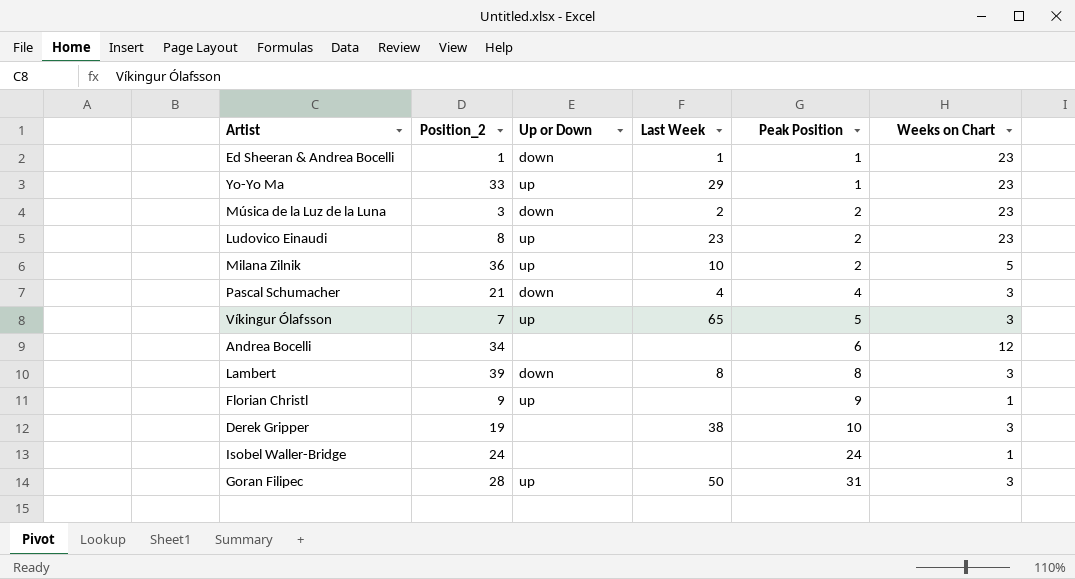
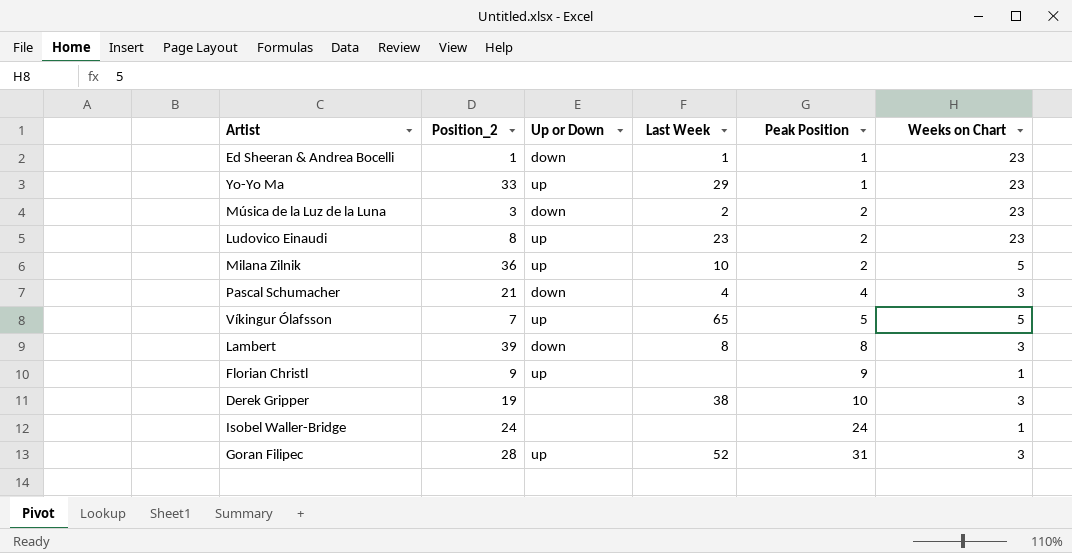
row Andrea Bocelli: 34 | none | none | 6 | 12 -> none
Víkingur Ólafsson | Weeks on Chart: 3 -> 5
Goran Filipec | Last Week: 50 -> 52

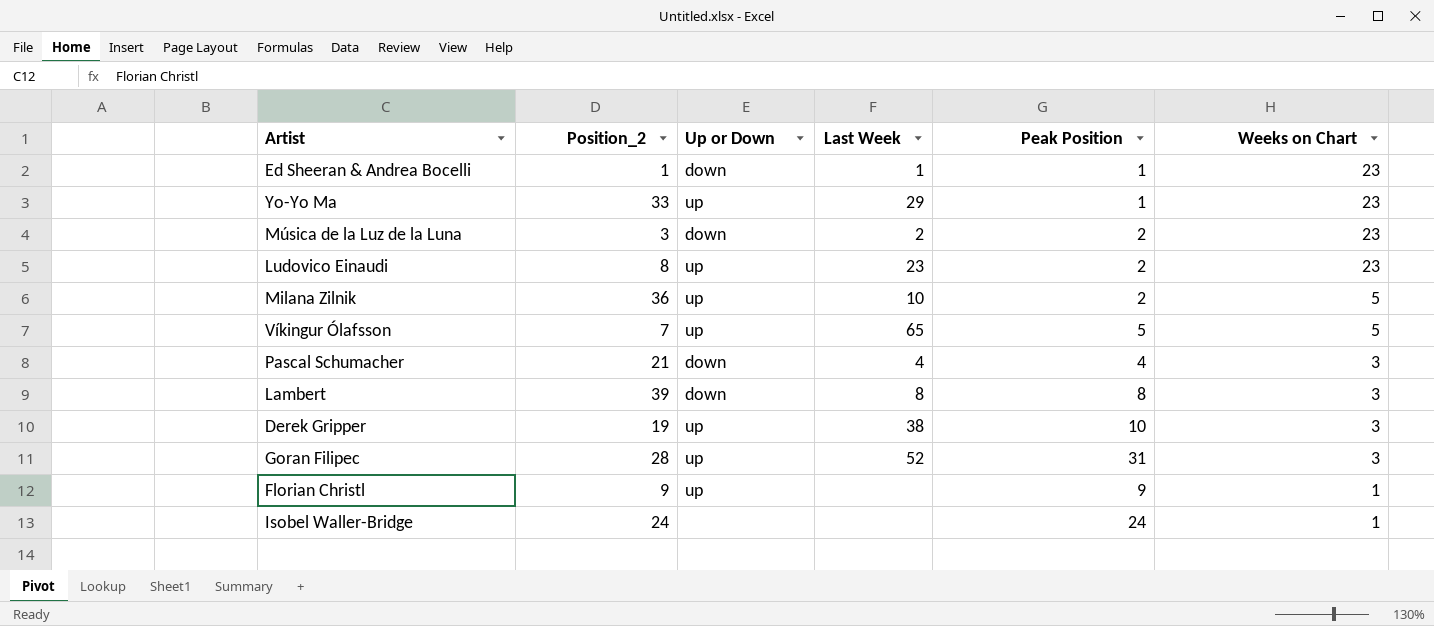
row order: Peak Position ascending -> Weeks on Chart descending
Derek Gripper | Up or Down: none -> up

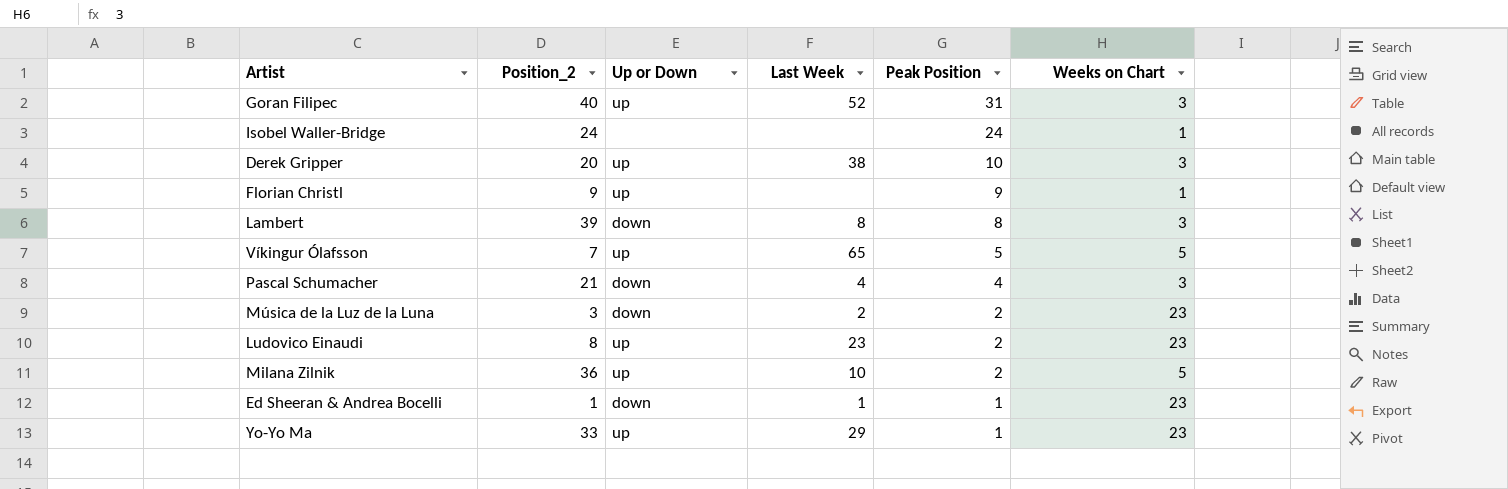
row order: Weeks on Chart descending -> Peak Position descending
Goran Filipec | Position_2: 28 -> 40
Derek Gripper | Position_2: 19 -> 20

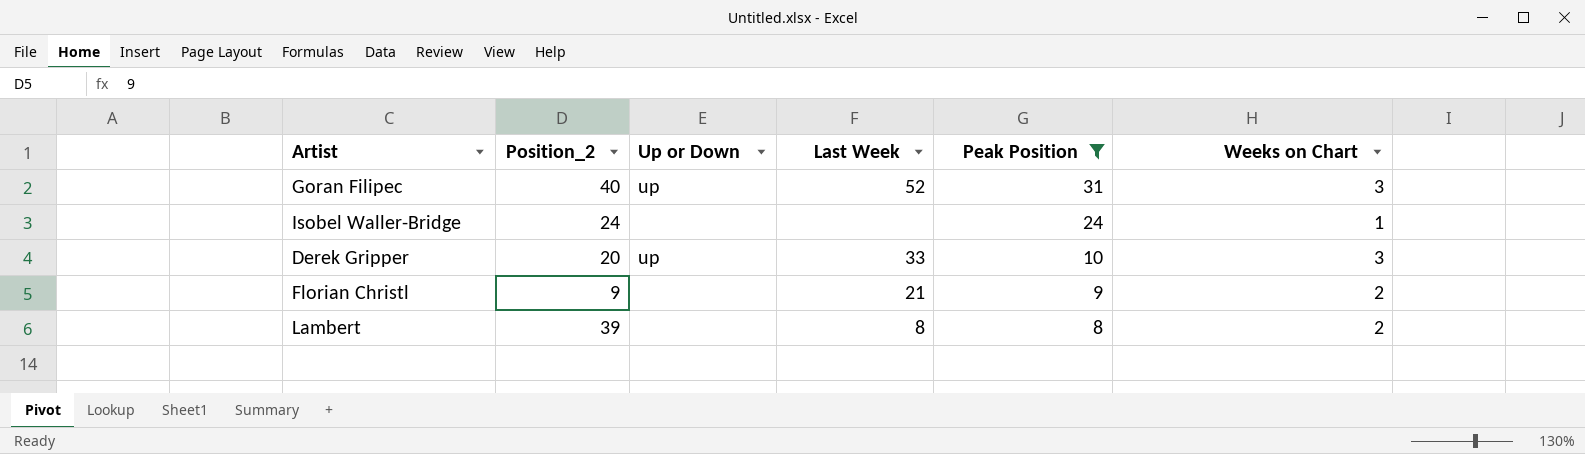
filter: none -> Peak Position >= 8
Derek Gripper | Last Week: 38 -> 33
Florian Christl | Up or Down: up -> none
Florian Christl | Last Week: none -> 21
Florian Christl | Weeks on Chart: 1 -> 2
Lambert | Up or Down: down -> none
Lambert | Weeks on Chart: 3 -> 2

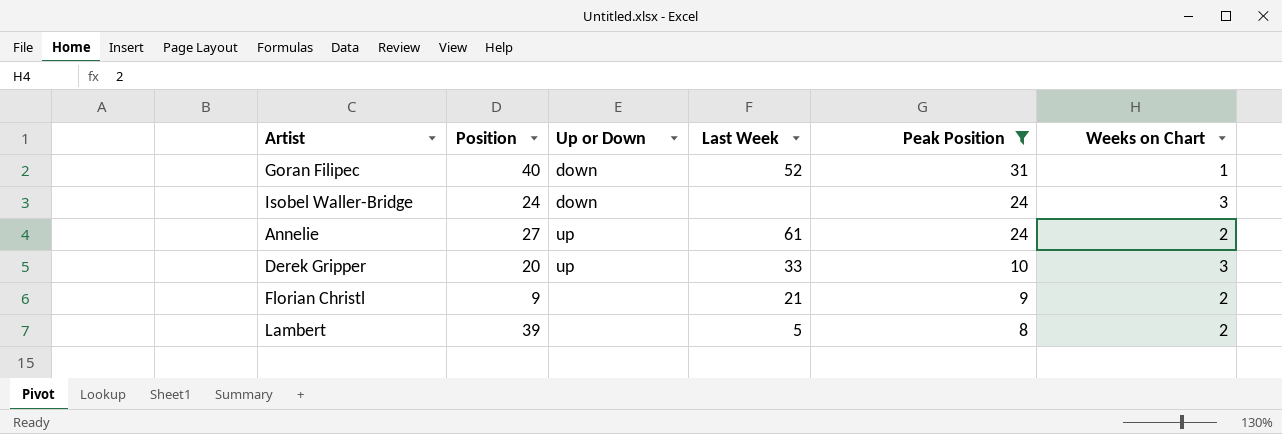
column name: Position_2 -> Position
Goran Filipec | Up or Down: up -> down
Goran Filipec | Weeks on Chart: 3 -> 1
Isobel Waller-Bridge | Up or Down: none -> down
Isobel Waller-Bridge | Weeks on Chart: 1 -> 3
row Annelie: none -> 27 | up | 61 | 24 | 2
Lambert | Last Week: 8 -> 5

